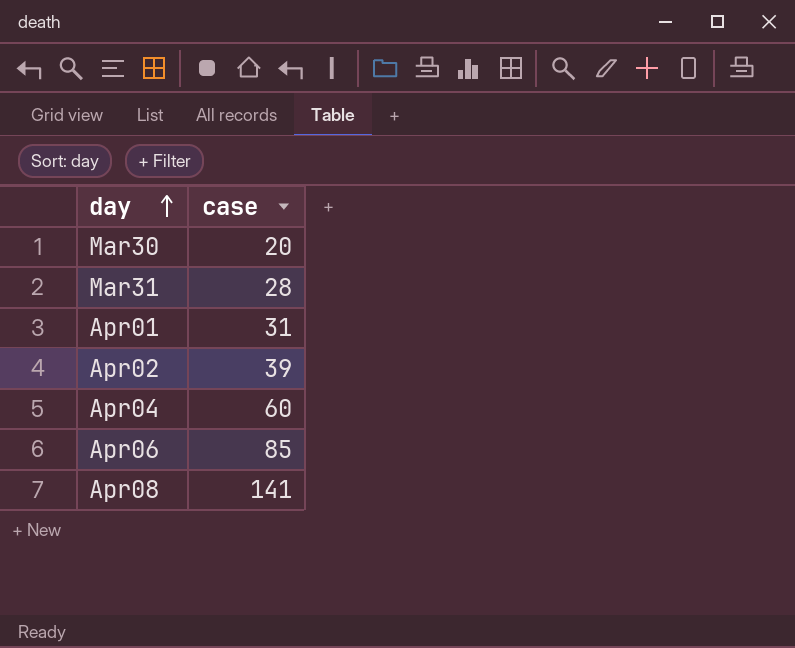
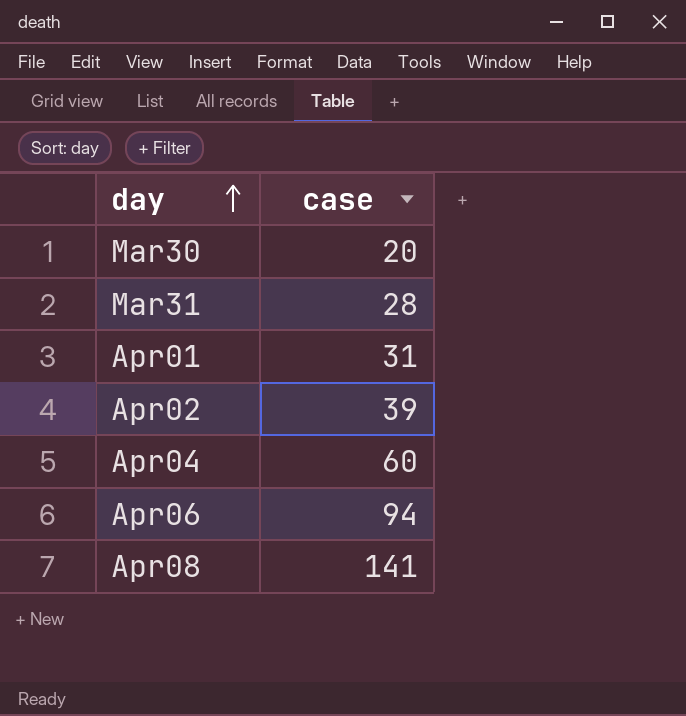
Apr06 | case: 85 -> 94

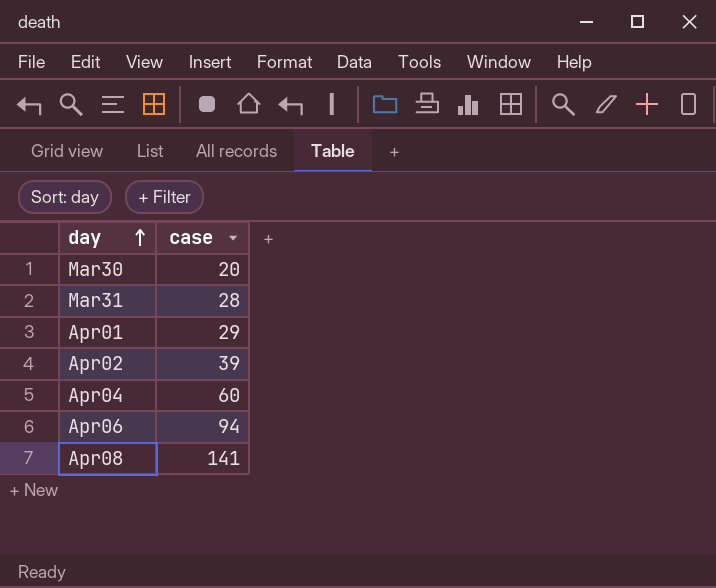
Apr01 | case: 31 -> 29

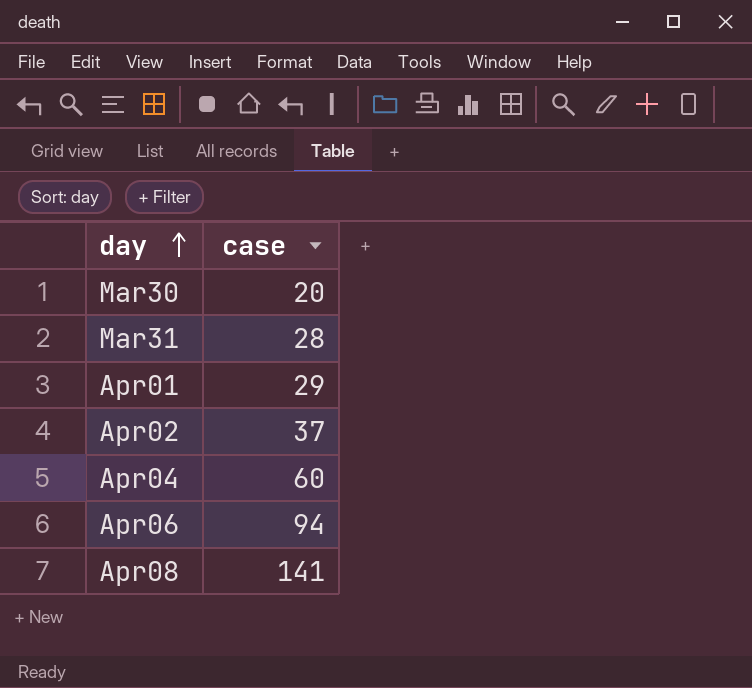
Apr02 | case: 39 -> 37

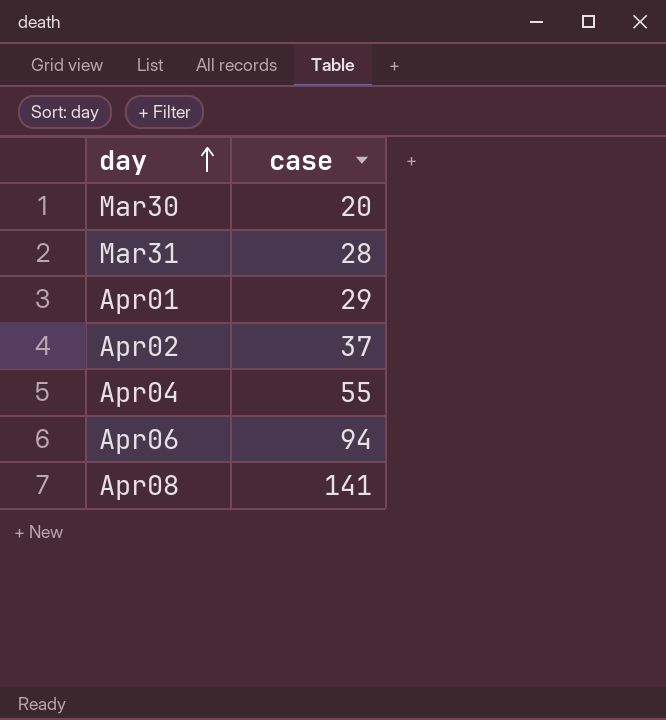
Apr04 | case: 60 -> 55

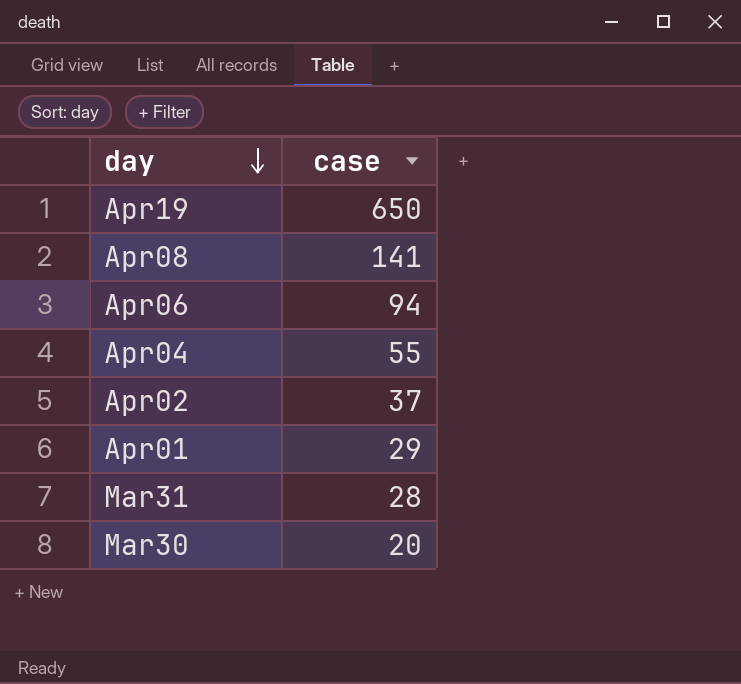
row order: day ascending -> day descending
row Apr19: none -> 650

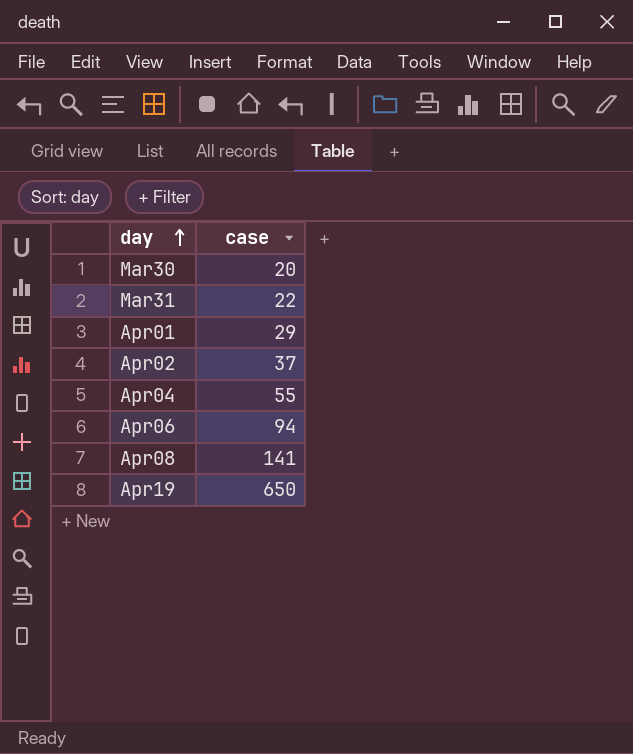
row order: day descending -> day ascending
Mar31 | case: 28 -> 22

